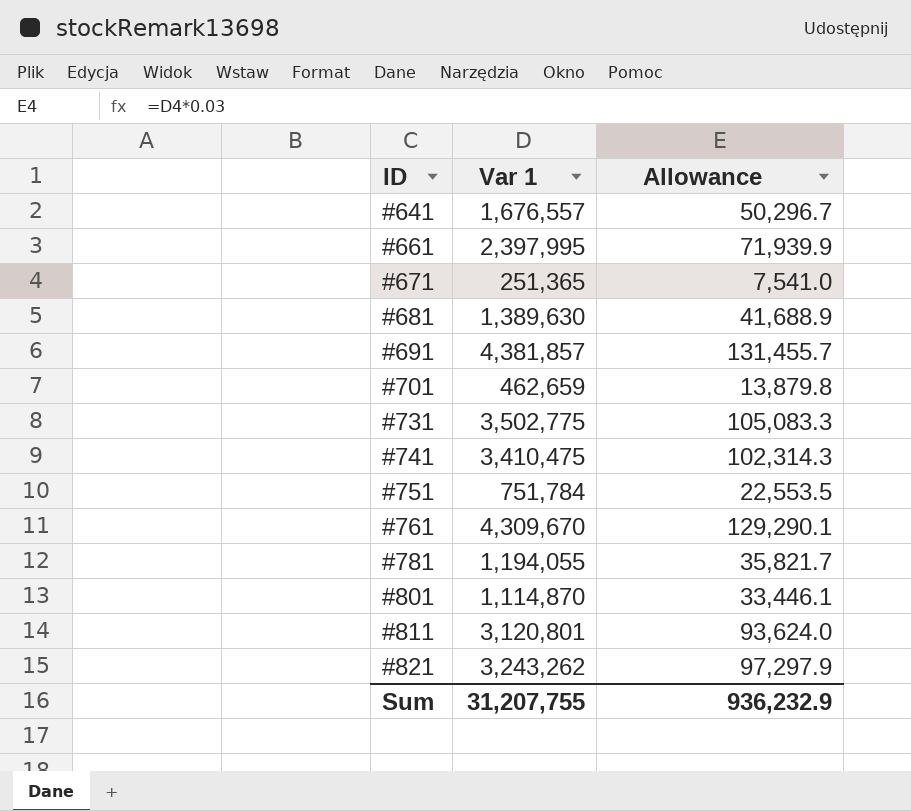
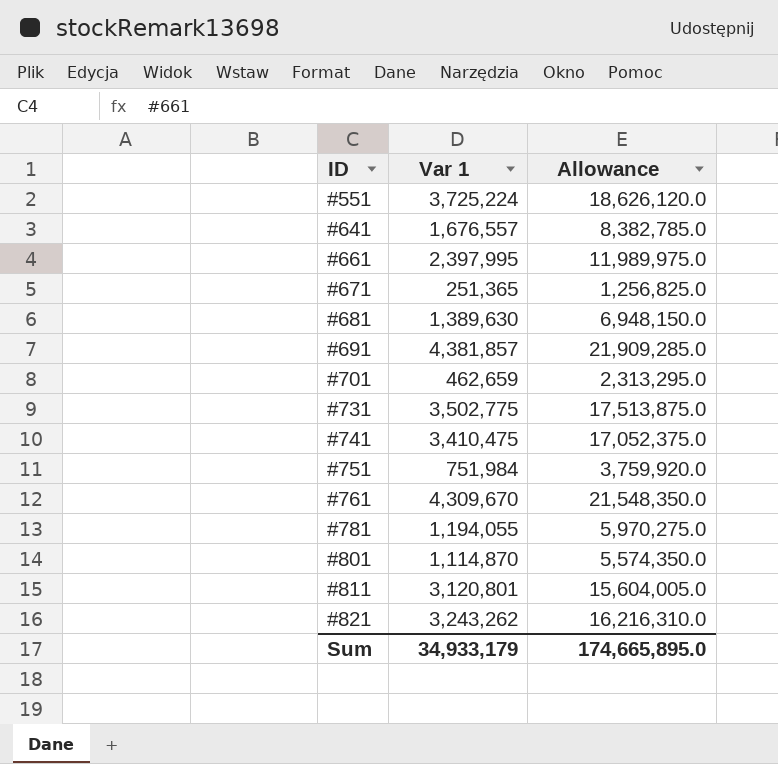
column Allowance | formula: [Var 1] * 0.03 -> [Var 1] * 5
row #551: none -> 3,725,224 | 18,626,120.0
#751 | Var 1: 751,784 -> 751,984
Sum | Var 1: 31,207,755 -> 34,933,179
Sum | Allowance: 936,232.9 -> 174,665,895.0

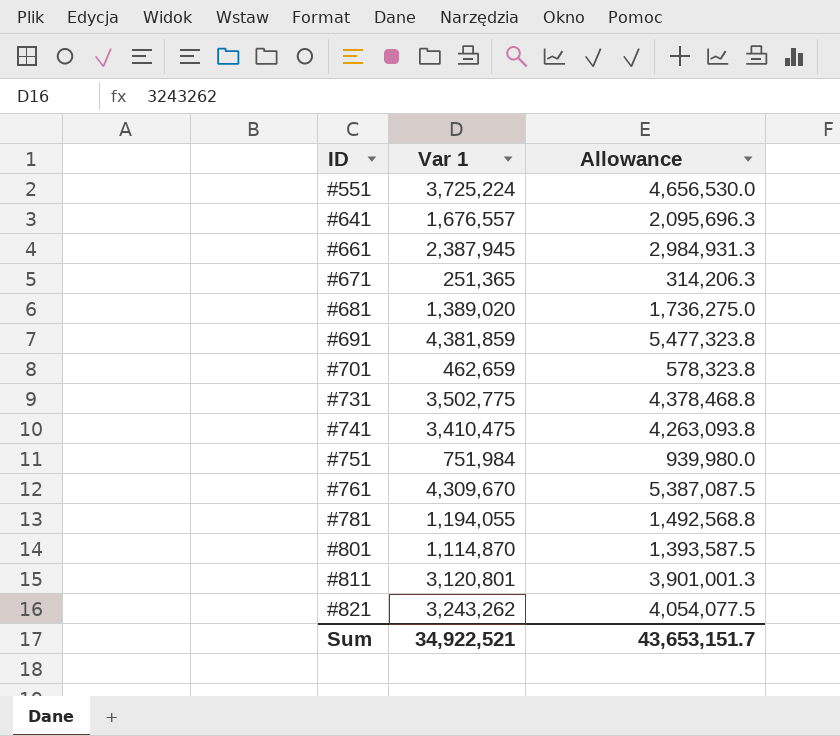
column Allowance | formula: [Var 1] * 5 -> [Var 1] * 1.25
#661 | Var 1: 2,397,995 -> 2,387,945
#681 | Var 1: 1,389,630 -> 1,389,020
#691 | Var 1: 4,381,857 -> 4,381,859
Sum | Var 1: 34,933,179 -> 34,922,521
Sum | Allowance: 174,665,895.0 -> 43,653,151.7

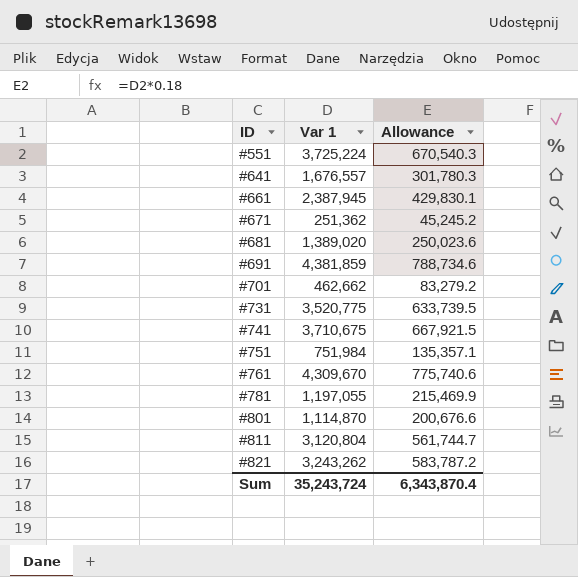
column Allowance | formula: [Var 1] * 1.25 -> [Var 1] * 0.18
#671 | Var 1: 251,365 -> 251,362
#701 | Var 1: 462,659 -> 462,662
#731 | Var 1: 3,502,775 -> 3,520,775
#741 | Var 1: 3,410,475 -> 3,710,675
#781 | Var 1: 1,194,055 -> 1,197,055
#811 | Var 1: 3,120,801 -> 3,120,804
Sum | Var 1: 34,922,521 -> 35,243,724
Sum | Allowance: 43,653,151.7 -> 6,343,870.4

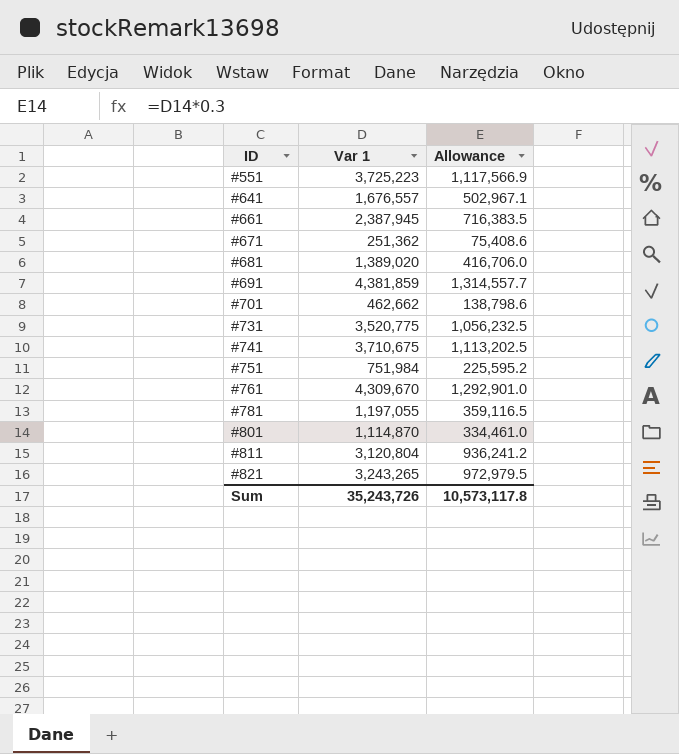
column Allowance | formula: [Var 1] * 0.18 -> [Var 1] * 0.3
#551 | Var 1: 3,725,224 -> 3,725,223
#821 | Var 1: 3,243,262 -> 3,243,265
Sum | Var 1: 35,243,724 -> 35,243,726
Sum | Allowance: 6,343,870.4 -> 10,573,117.8

